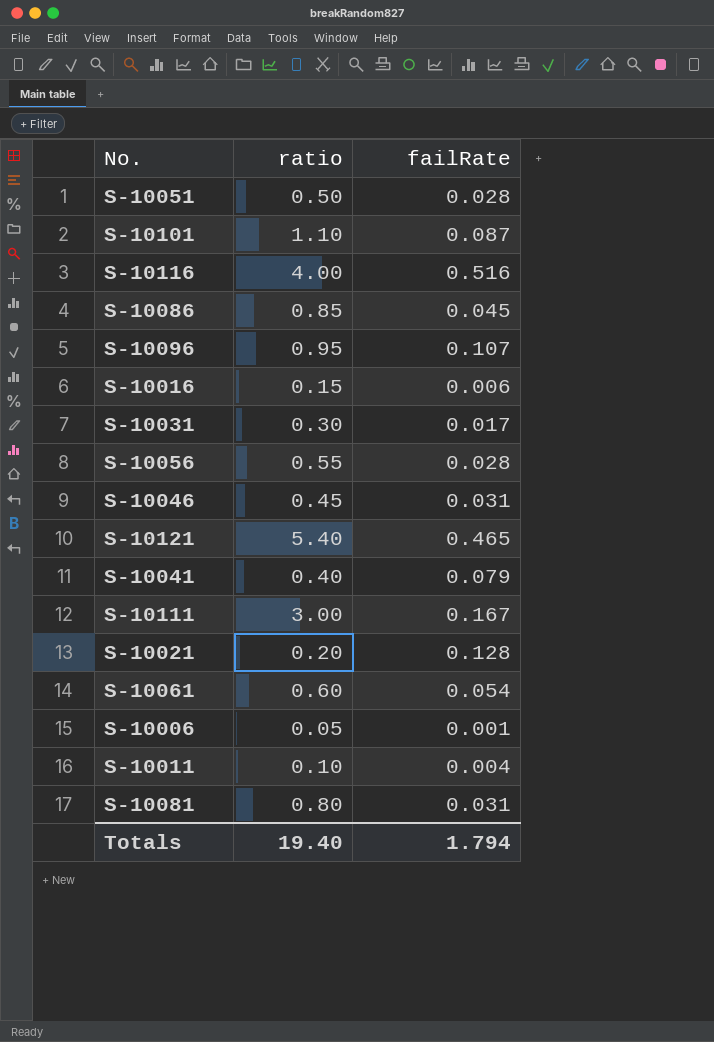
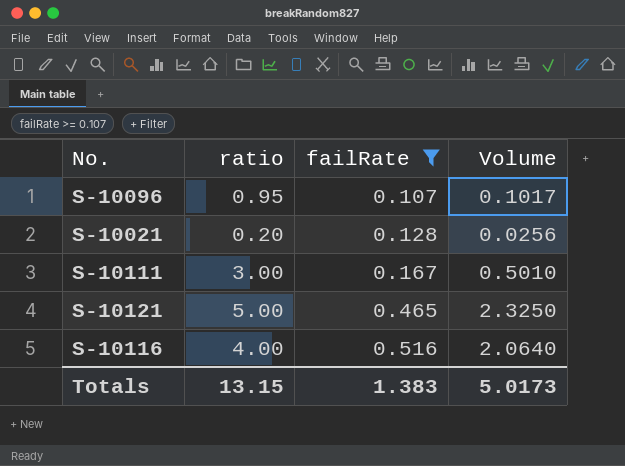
filter: none -> failRate >= 0.107
row order: none -> failRate ascending
column Volume | formula: none -> [ratio] * [failRate]
S-10121 | ratio: 5.40 -> 5.00
Totals | ratio: 19.40 -> 13.15
Totals | failRate: 1.794 -> 1.383

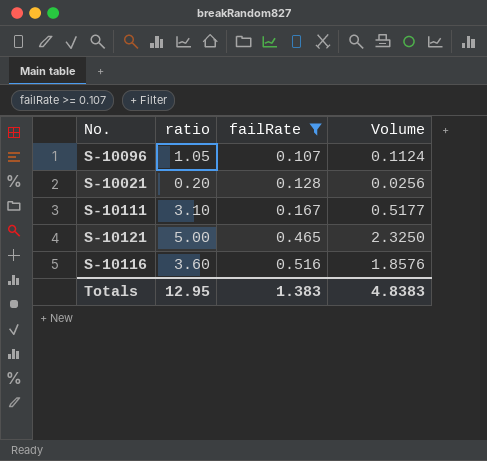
S-10096 | ratio: 0.95 -> 1.05
S-10096 | Volume: 0.1017 -> 0.1124
S-10111 | ratio: 3.00 -> 3.10
S-10111 | Volume: 0.5010 -> 0.5177
S-10116 | ratio: 4.00 -> 3.60
S-10116 | Volume: 2.0640 -> 1.8576
Totals | ratio: 13.15 -> 12.95
Totals | Volume: 5.0173 -> 4.8383

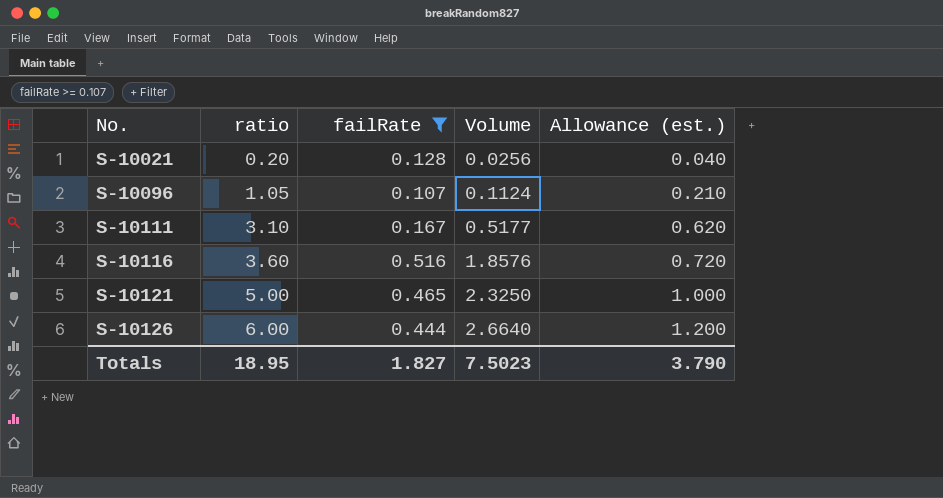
row order: failRate ascending -> No. ascending
column Allowance (est.) | formula: none -> [ratio] * 0.2
row S-10126: none -> 6.00 | 0.444 | 2.6640 | 1.200
Totals | ratio: 12.95 -> 18.95
Totals | failRate: 1.383 -> 1.827
Totals | Volume: 4.8383 -> 7.5023

